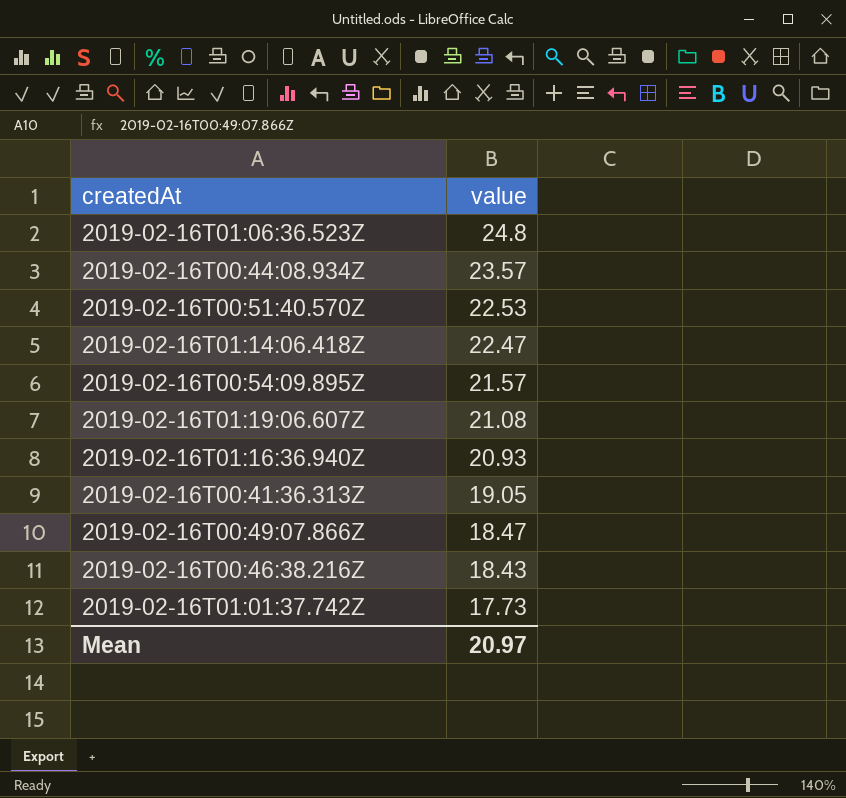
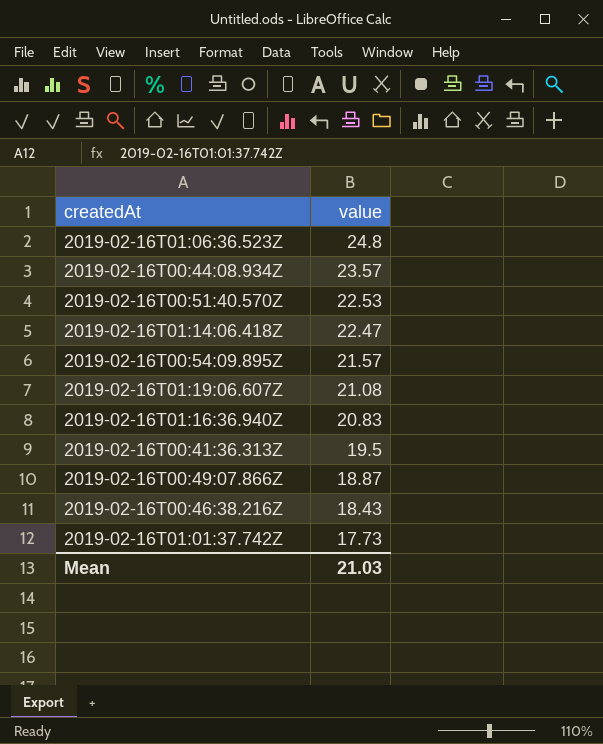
2019-02-16T01:16:36.940Z | value: 20.93 -> 20.83
2019-02-16T00:41:36.313Z | value: 19.05 -> 19.5
2019-02-16T00:49:07.866Z | value: 18.47 -> 18.87
Mean | value: 20.97 -> 21.03

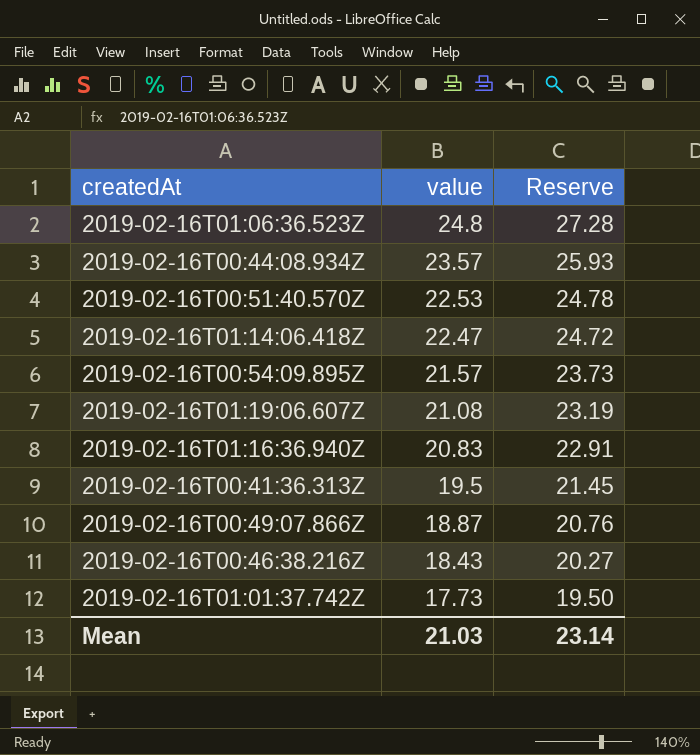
column Reserve | formula: none -> [value] * 1.1

